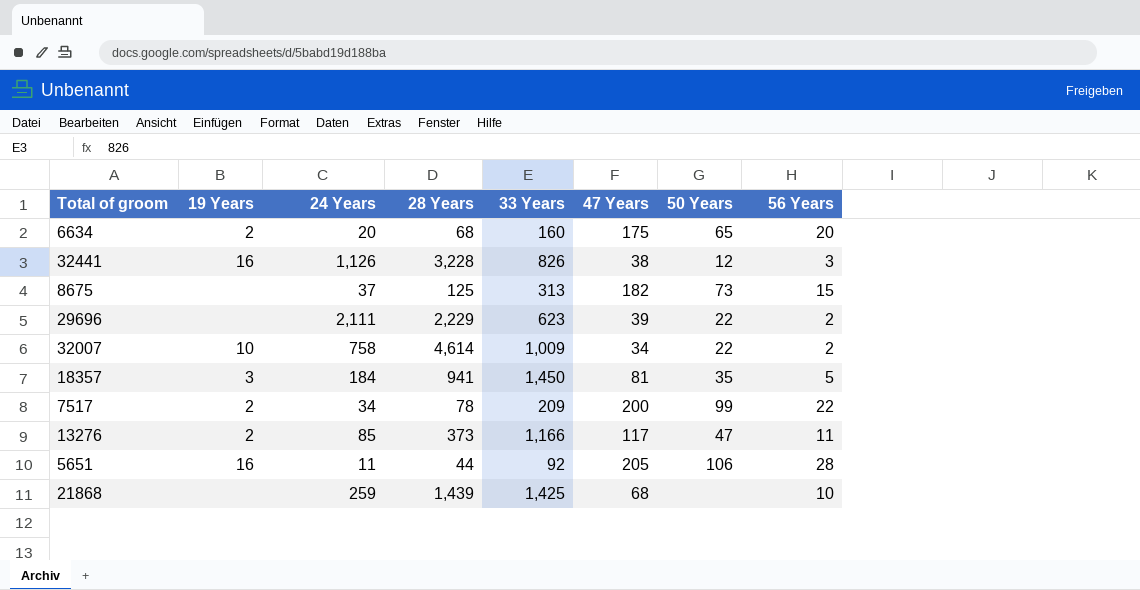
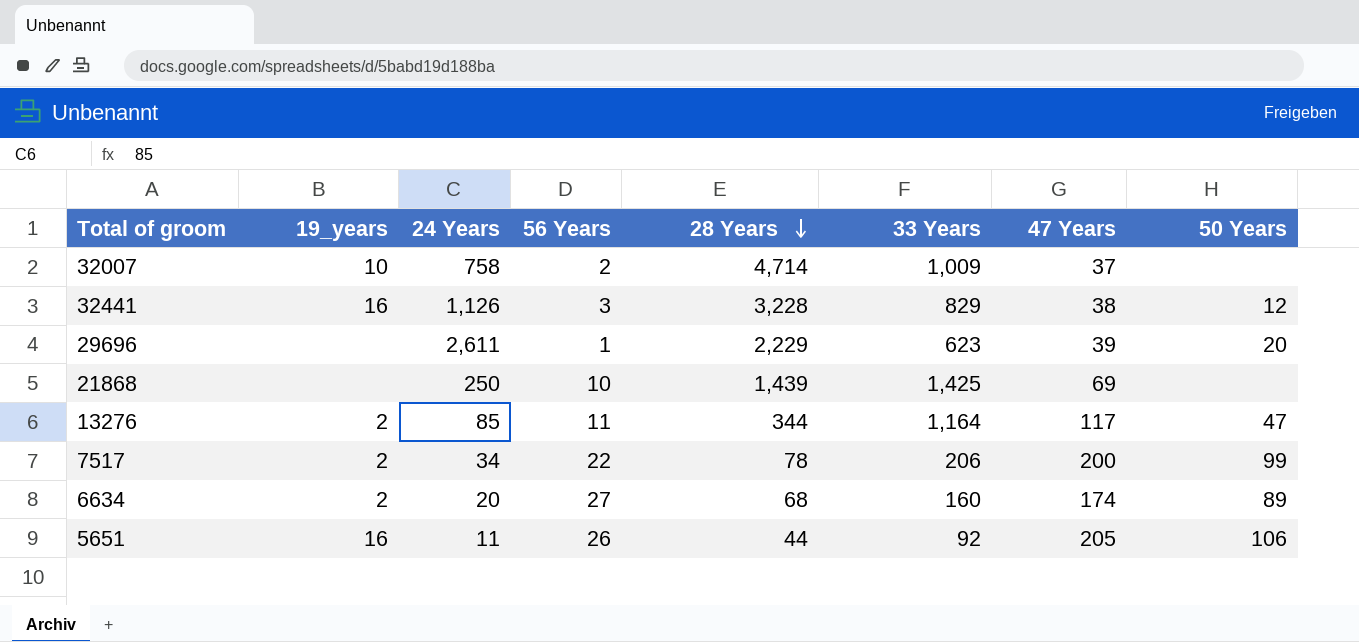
row order: none -> 28 Years descending
column name: 19 Years -> 19_years
column 56 Years | position: 8 -> 4
row 8675: none | 37 | 125 | 313 | 182 | 73 | 15 -> none
row 18357: 3 | 184 | 941 | 1,450 | 81 | 35 | 5 -> none
32007 | 28 Years: 4,614 -> 4,714
32007 | 47 Years: 34 -> 37
32007 | 50 Years: 22 -> none
32441 | 33 Years: 826 -> 829
29696 | 24 Years: 2,111 -> 2,611
29696 | 56 Years: 2 -> 1
29696 | 50 Years: 22 -> 20
21868 | 24 Years: 259 -> 250
21868 | 47 Years: 68 -> 69
13276 | 28 Years: 373 -> 344
13276 | 33 Years: 1,166 -> 1,164
7517 | 33 Years: 209 -> 206
6634 | 56 Years: 20 -> 27
6634 | 47 Years: 175 -> 174
6634 | 50 Years: 65 -> 89
5651 | 56 Years: 28 -> 26

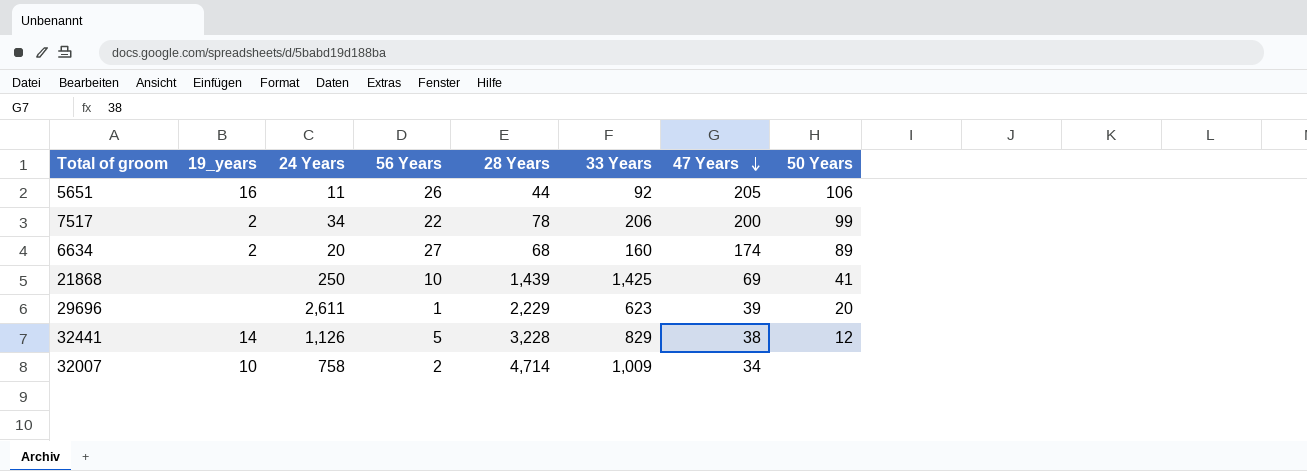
row order: 28 Years descending -> 47 Years descending
row 13276: 2 | 85 | 11 | 344 | 1,164 | 117 | 47 -> none
21868 | 50 Years: none -> 41
32441 | 19_years: 16 -> 14
32441 | 56 Years: 3 -> 5
32007 | 47 Years: 37 -> 34

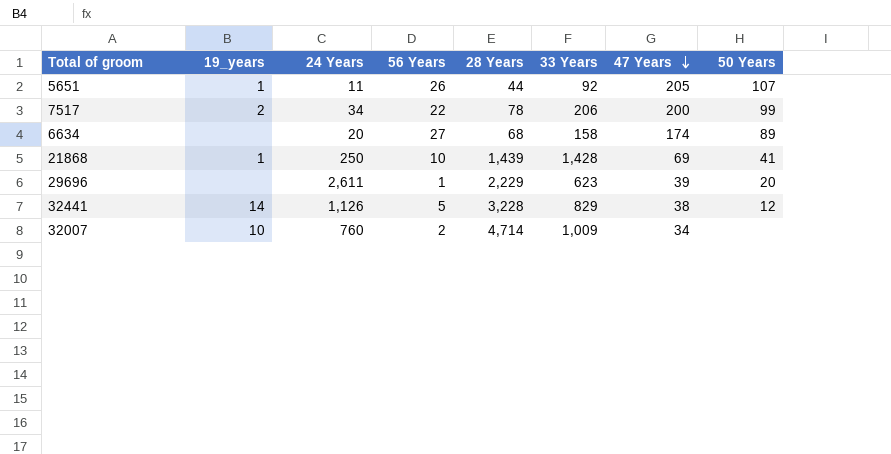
5651 | 19_years: 16 -> 1
5651 | 50 Years: 106 -> 107
6634 | 19_years: 2 -> none
6634 | 33 Years: 160 -> 158
21868 | 19_years: none -> 1
21868 | 33 Years: 1,425 -> 1,428
32007 | 24 Years: 758 -> 760

